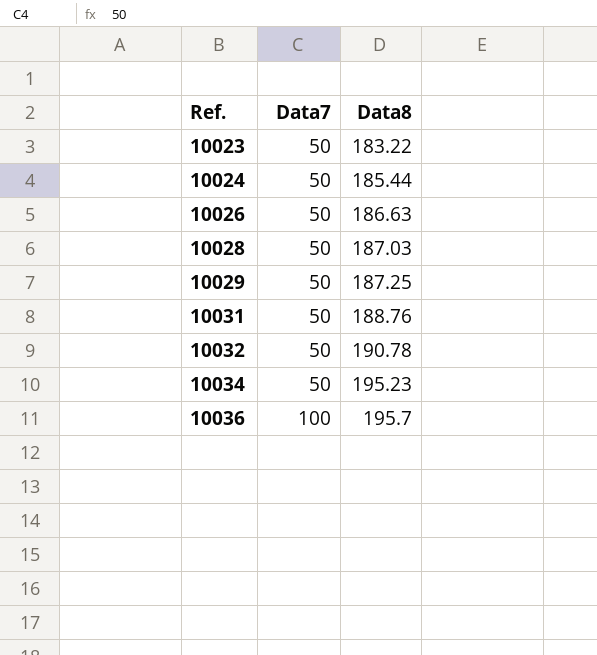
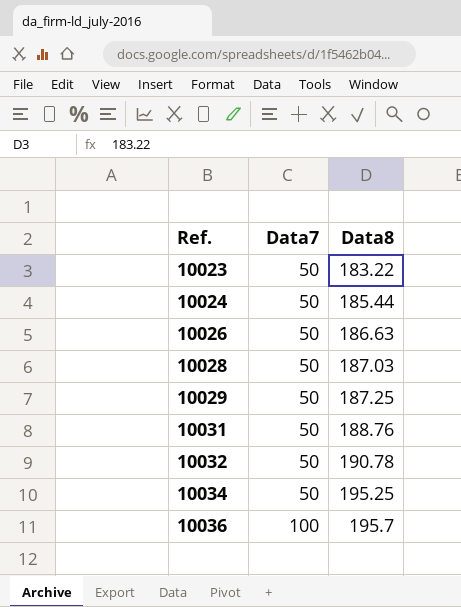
10034 | Data8: 195.23 -> 195.25

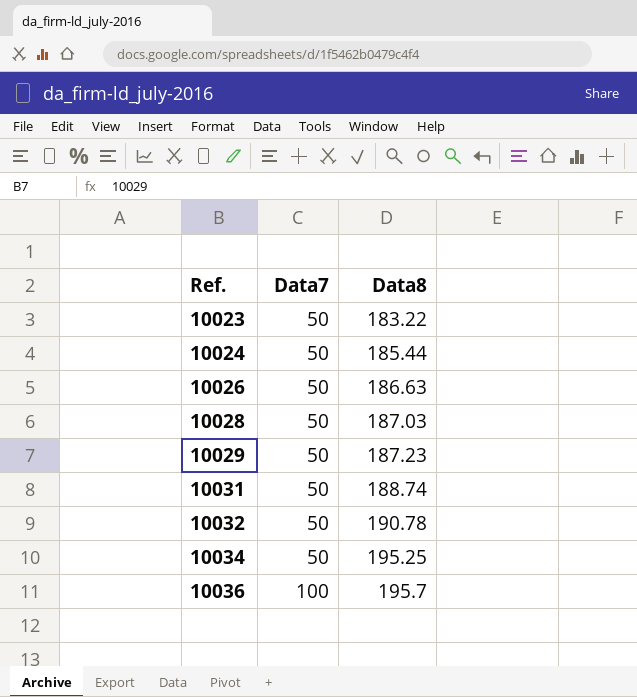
10029 | Data8: 187.25 -> 187.23
10031 | Data8: 188.76 -> 188.74

